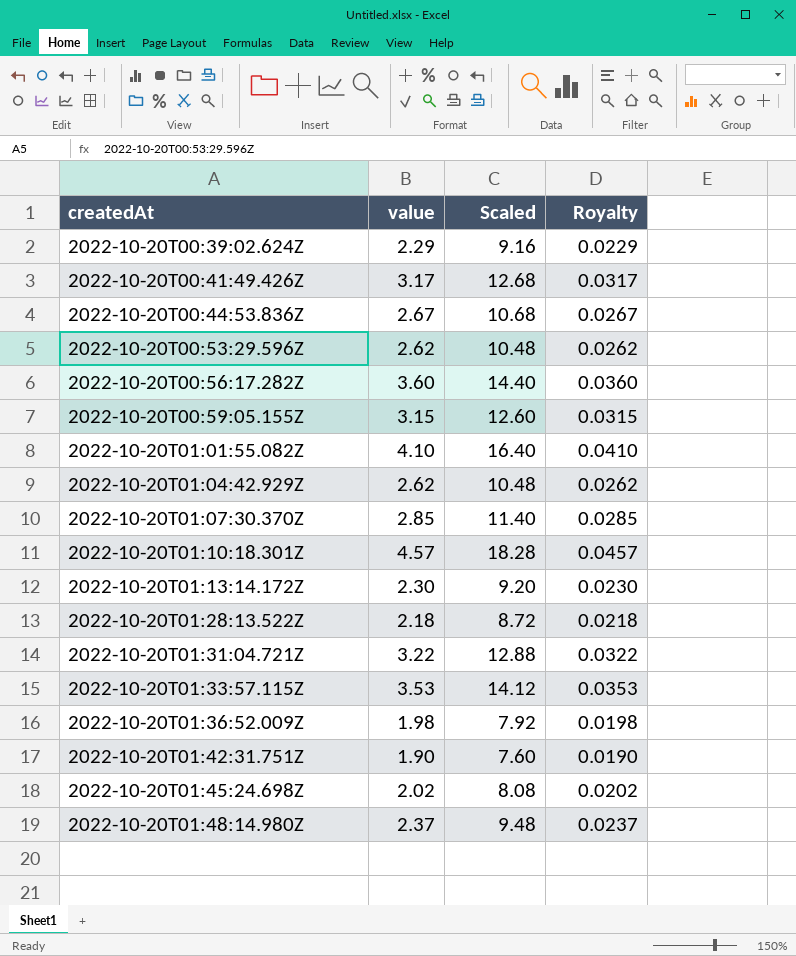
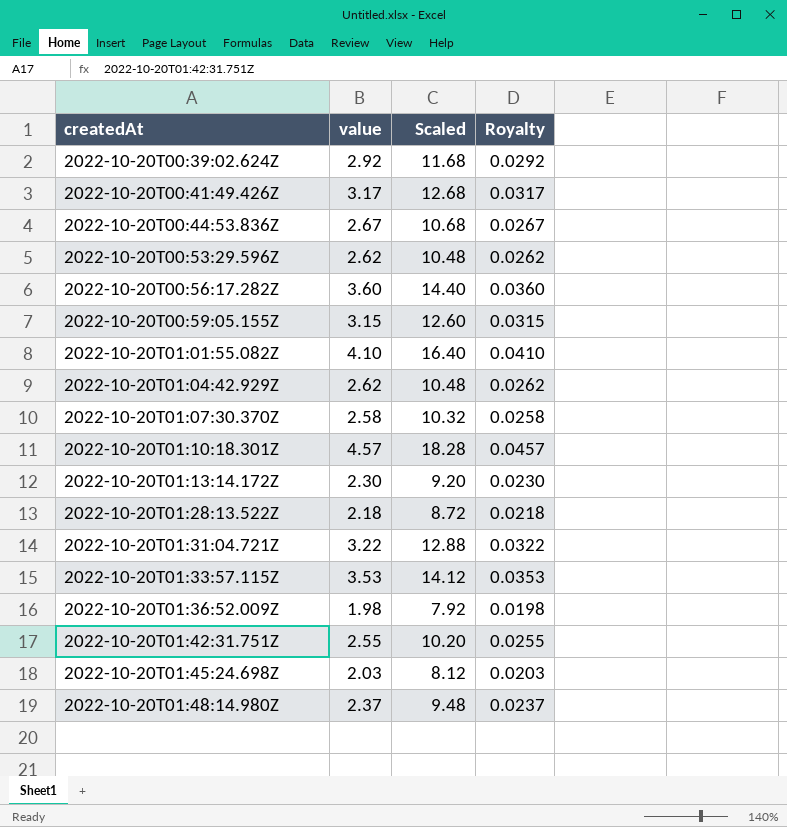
2022-10-20T00:39:02.624Z | value: 2.29 -> 2.92
2022-10-20T00:39:02.624Z | Scaled: 9.16 -> 11.68
2022-10-20T00:39:02.624Z | Royalty: 0.0229 -> 0.0292
2022-10-20T01:07:30.370Z | value: 2.85 -> 2.58
2022-10-20T01:07:30.370Z | Scaled: 11.40 -> 10.32
2022-10-20T01:07:30.370Z | Royalty: 0.0285 -> 0.0258
2022-10-20T01:42:31.751Z | value: 1.90 -> 2.55
2022-10-20T01:42:31.751Z | Scaled: 7.60 -> 10.20
2022-10-20T01:42:31.751Z | Royalty: 0.0190 -> 0.0255
2022-10-20T01:45:24.698Z | value: 2.02 -> 2.03
2022-10-20T01:45:24.698Z | Scaled: 8.08 -> 8.12
2022-10-20T01:45:24.698Z | Royalty: 0.0202 -> 0.0203

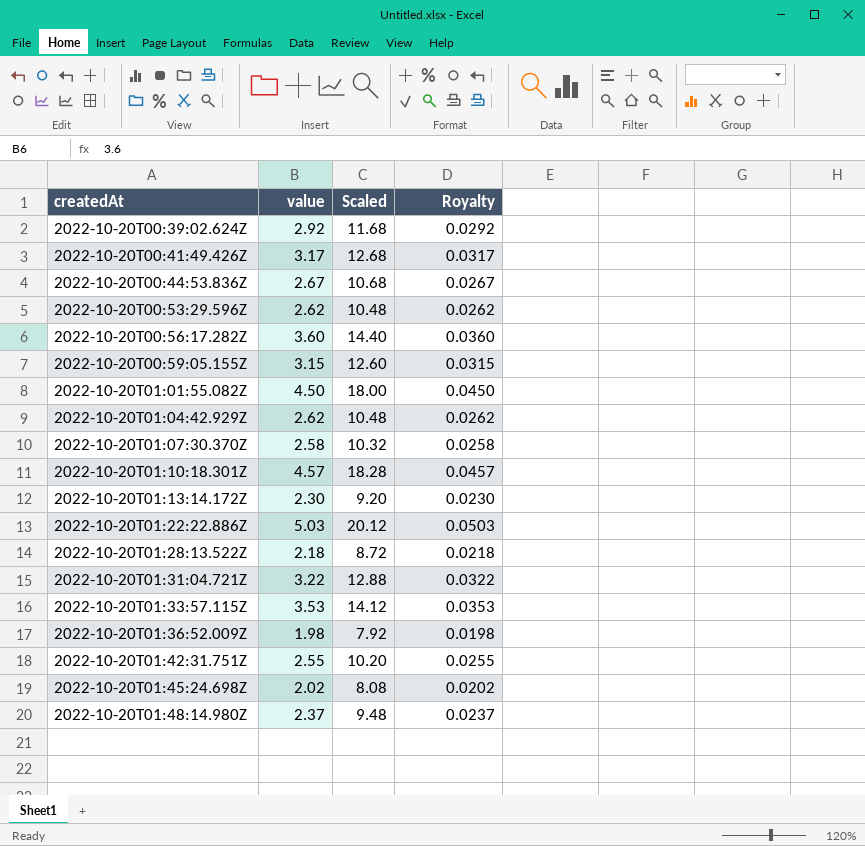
2022-10-20T01:01:55.082Z | value: 4.10 -> 4.50
2022-10-20T01:01:55.082Z | Scaled: 16.40 -> 18.00
2022-10-20T01:01:55.082Z | Royalty: 0.0410 -> 0.0450
row 2022-10-20T01:22:22.886Z: none -> 5.03 | 20.12 | 0.0503
2022-10-20T01:45:24.698Z | value: 2.03 -> 2.02
2022-10-20T01:45:24.698Z | Scaled: 8.12 -> 8.08
2022-10-20T01:45:24.698Z | Royalty: 0.0203 -> 0.0202

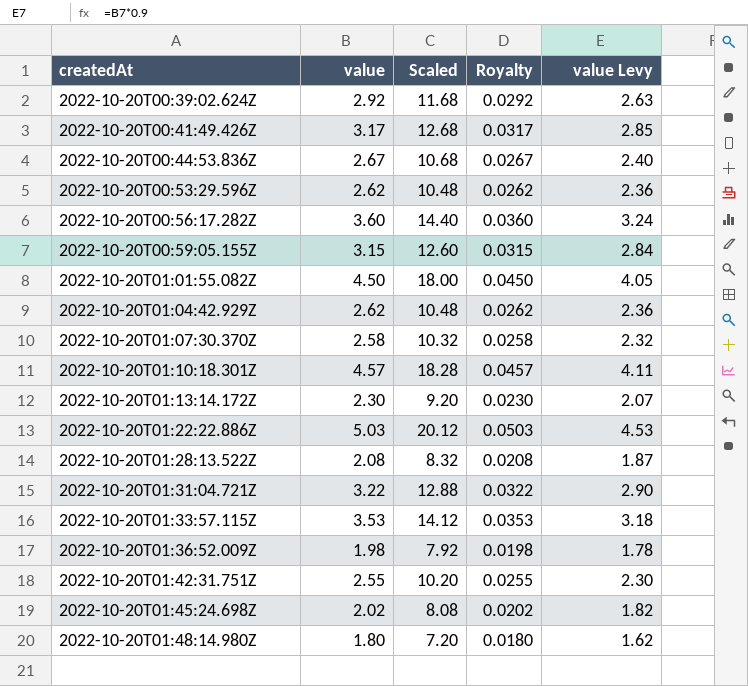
column value Levy | formula: none -> [value] * 0.9
2022-10-20T01:28:13.522Z | value: 2.18 -> 2.08
2022-10-20T01:28:13.522Z | Scaled: 8.72 -> 8.32
2022-10-20T01:28:13.522Z | Royalty: 0.0218 -> 0.0208
2022-10-20T01:48:14.980Z | value: 2.37 -> 1.80
2022-10-20T01:48:14.980Z | Scaled: 9.48 -> 7.20
2022-10-20T01:48:14.980Z | Royalty: 0.0237 -> 0.0180

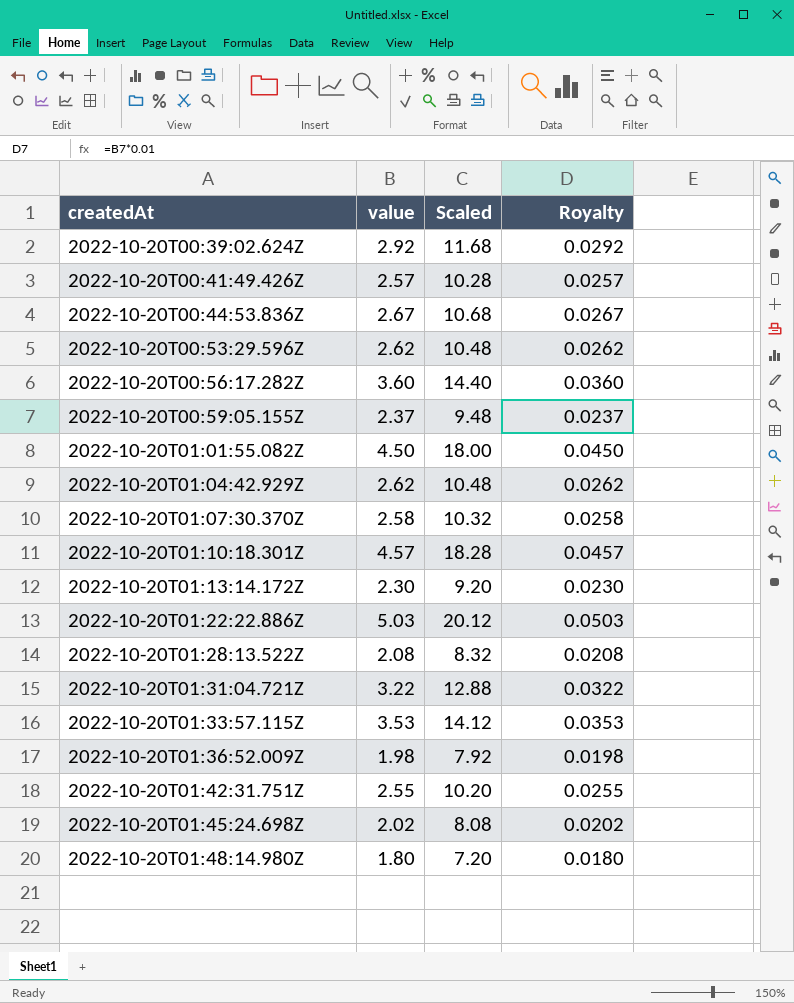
column value Levy | formula: [value] * 0.9 -> none
2022-10-20T00:41:49.426Z | value: 3.17 -> 2.57
2022-10-20T00:41:49.426Z | Scaled: 12.68 -> 10.28
2022-10-20T00:41:49.426Z | Royalty: 0.0317 -> 0.0257
2022-10-20T00:59:05.155Z | value: 3.15 -> 2.37
2022-10-20T00:59:05.155Z | Scaled: 12.60 -> 9.48
2022-10-20T00:59:05.155Z | Royalty: 0.0315 -> 0.0237

